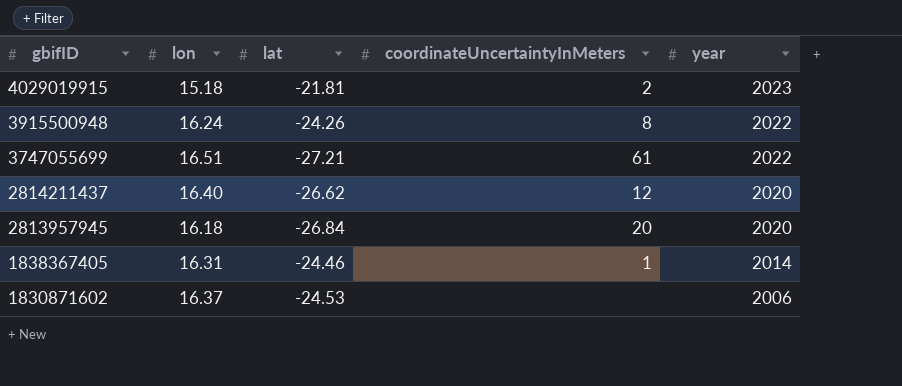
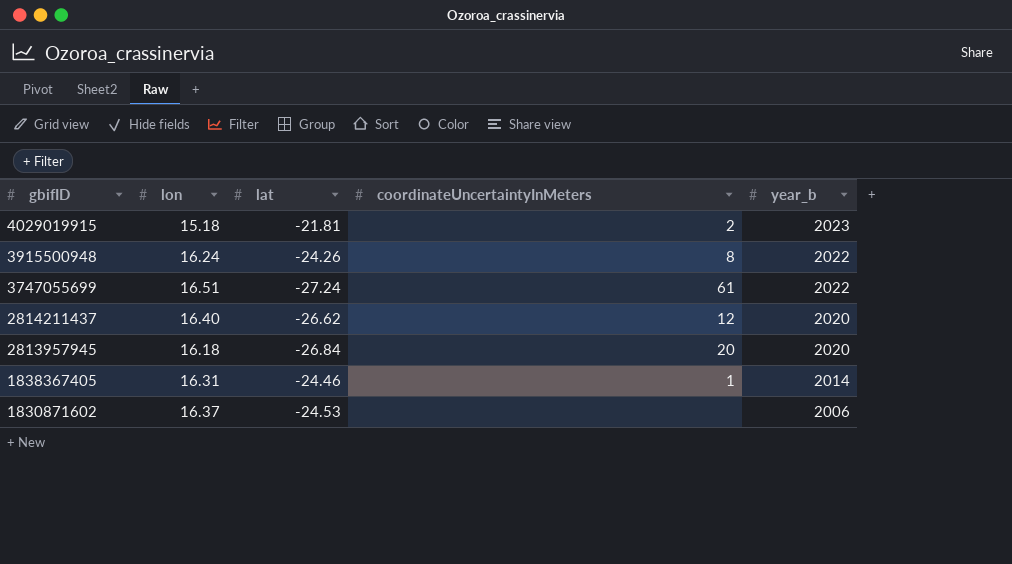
column name: year -> year_b
3747055699 | lat: -27.21 -> -27.24

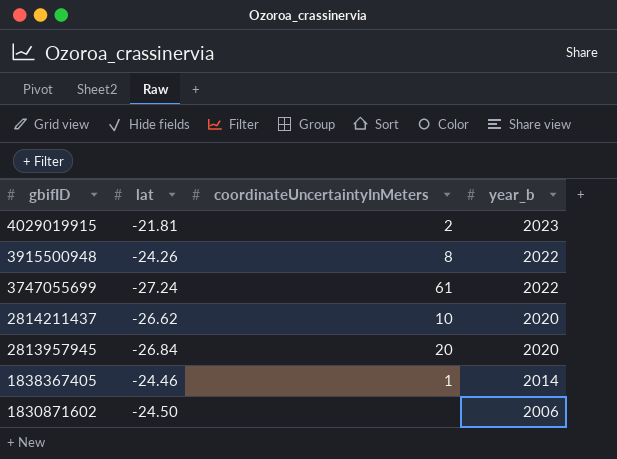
column lon | position: 2 -> none
2814211437 | coordinateUncertaintyInMeters: 12 -> 10
1830871602 | lat: -24.53 -> -24.50

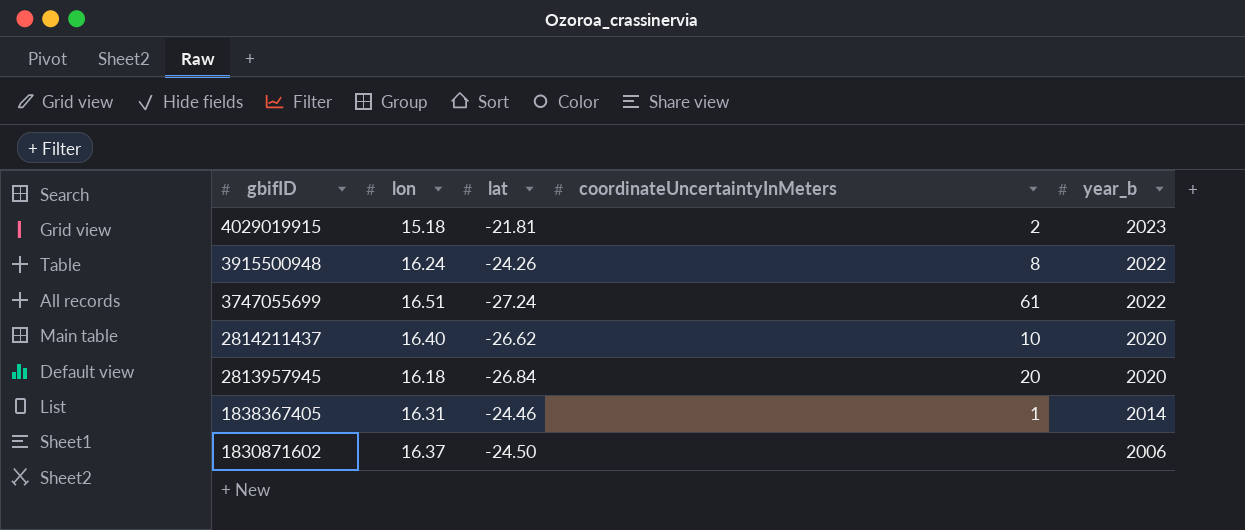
column lon | position: none -> 2

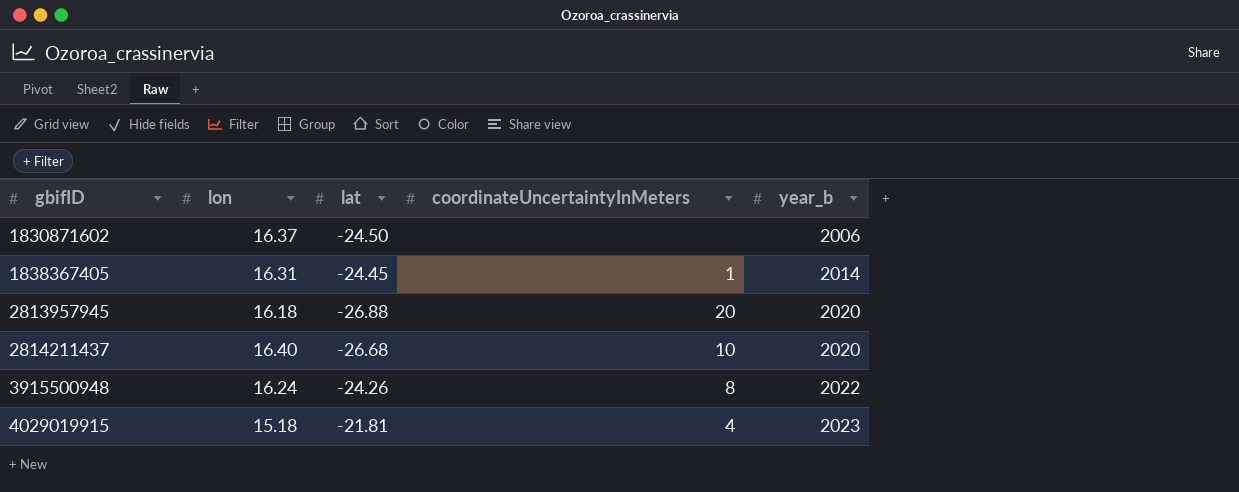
row order: gbifID descending -> gbifID ascending
row 3747055699: 16.51 | -27.24 | 61 | 2022 -> none
1838367405 | lat: -24.46 -> -24.45
2813957945 | lat: -26.84 -> -26.88
2814211437 | lat: -26.62 -> -26.68
4029019915 | coordinateUncertaintyInMeters: 2 -> 4

